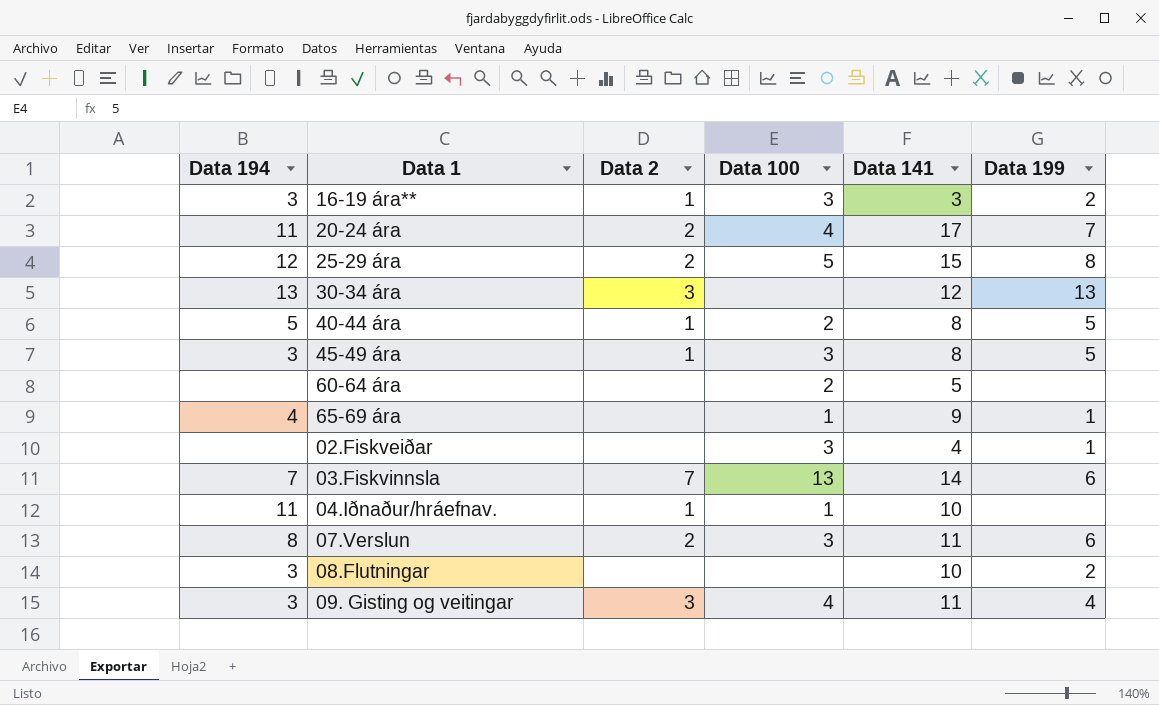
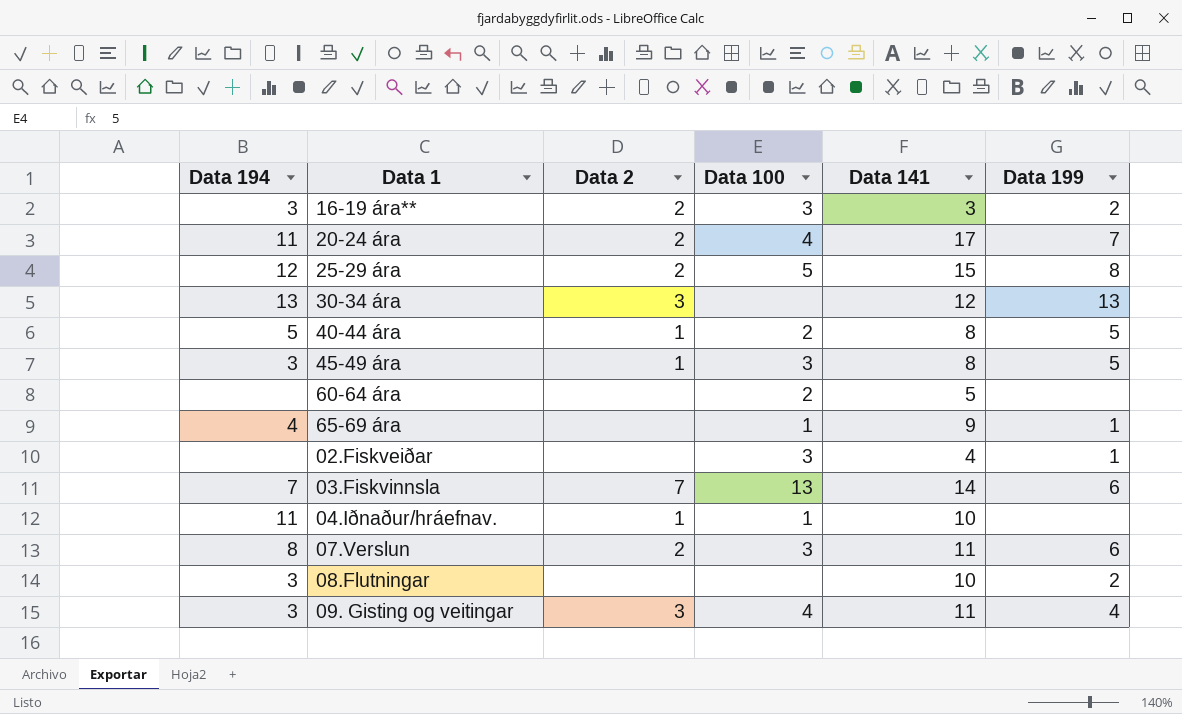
16-19 ára** | Data 2: 1 -> 2

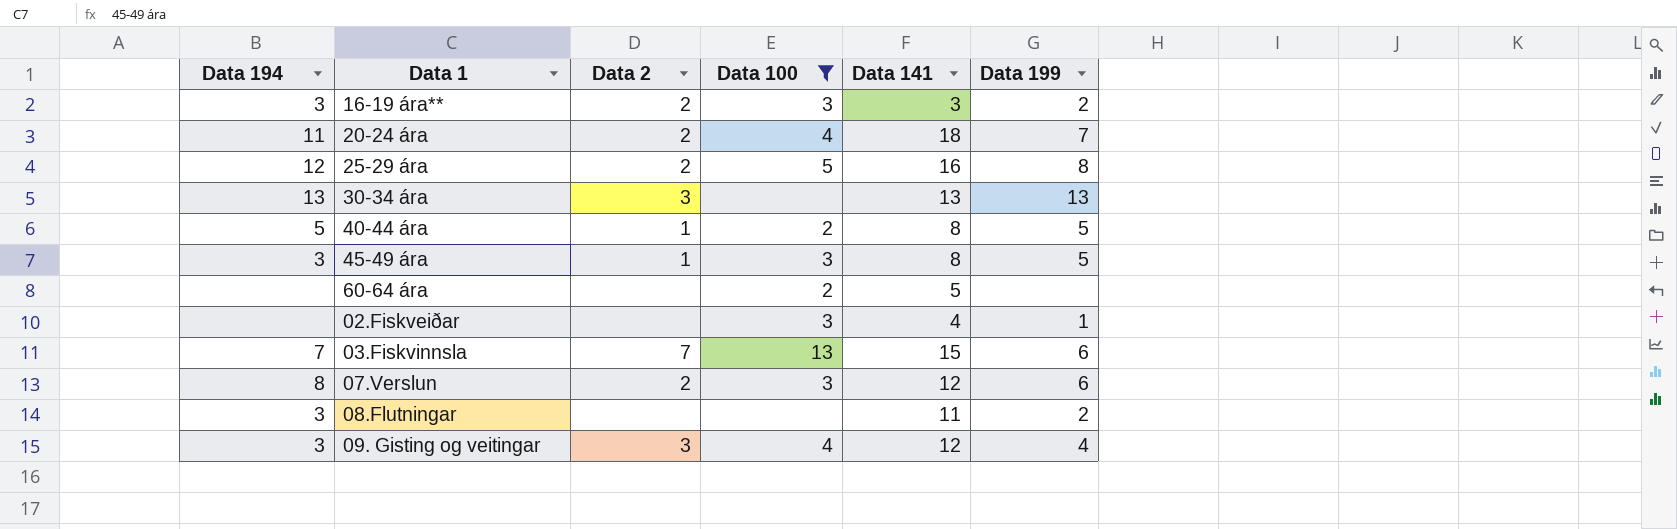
filter: none -> Data 100 != 1
20-24 ára | Data 141: 17 -> 18
25-29 ára | Data 141: 15 -> 16
30-34 ára | Data 141: 12 -> 13
03.Fiskvinnsla | Data 141: 14 -> 15
07.Verslun | Data 141: 11 -> 12
08.Flutningar | Data 141: 10 -> 11
09. Gisting og veitingar | Data 141: 11 -> 12

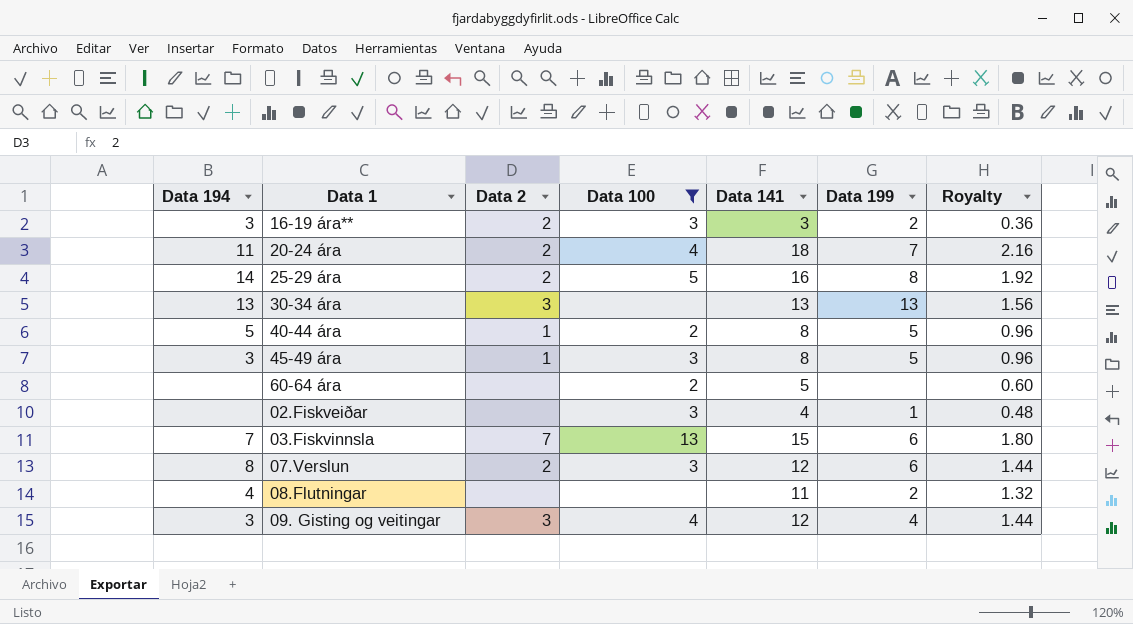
column Royalty | formula: none -> [Data 141] * 0.12
25-29 ára | Data 194: 12 -> 14
08.Flutningar | Data 194: 3 -> 4

